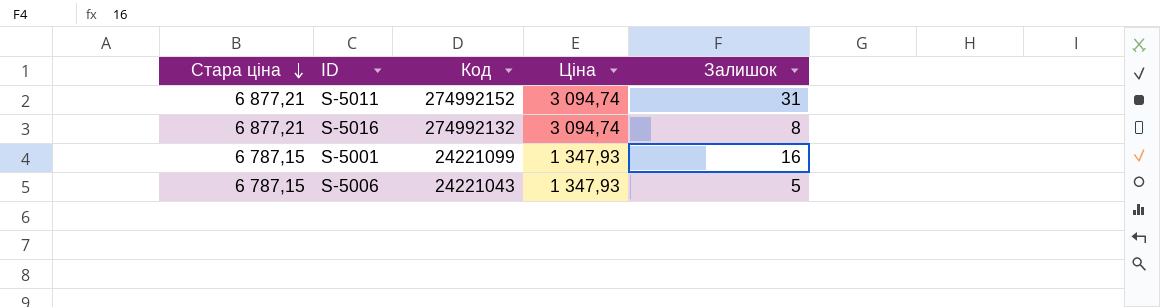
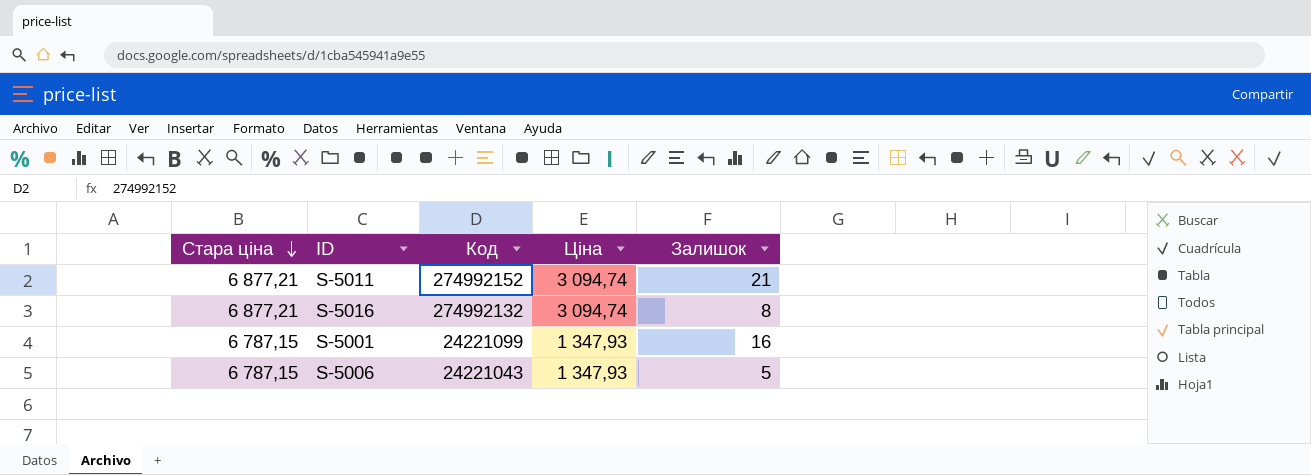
S-5011 | Залишок: 31 -> 21

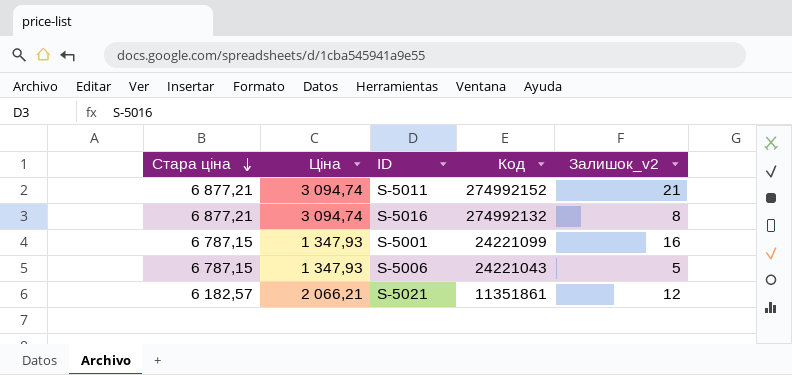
column Ціна | position: 4 -> 2
column name: Залишок -> Залишок_v2
row S-5021: none -> 6 182,57 | 2 066,21 | 11351861 | 12

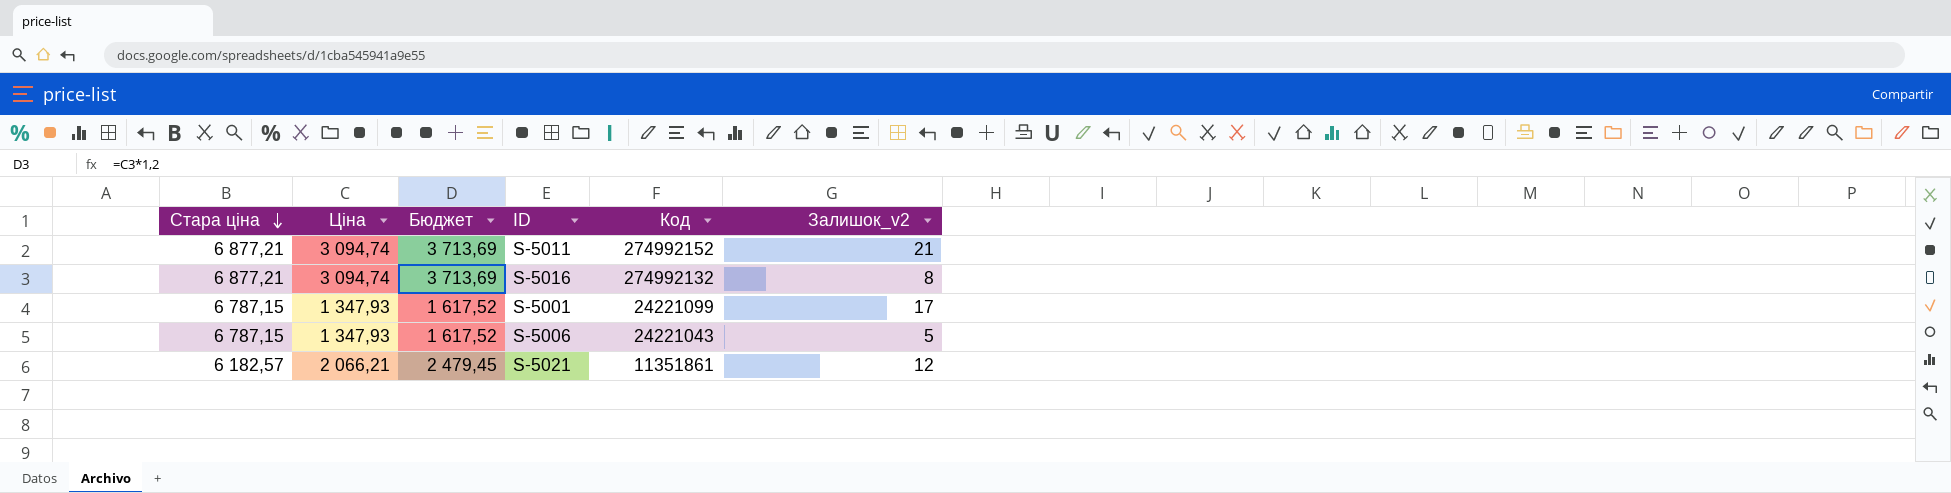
column Бюджет | formula: none -> [Ціна] * 1,2
S-5001 | Залишок_v2: 16 -> 17

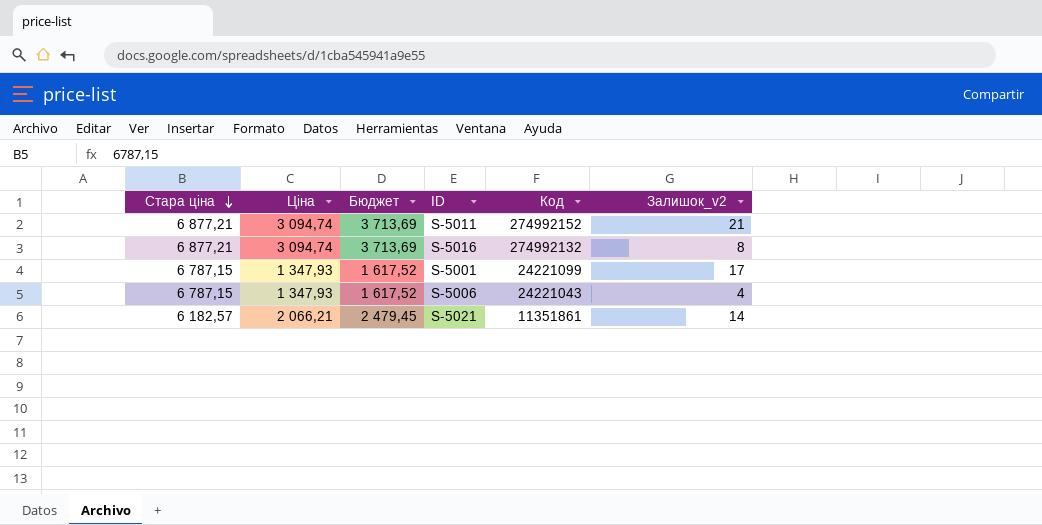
S-5006 | Залишок_v2: 5 -> 4
S-5021 | Залишок_v2: 12 -> 14

